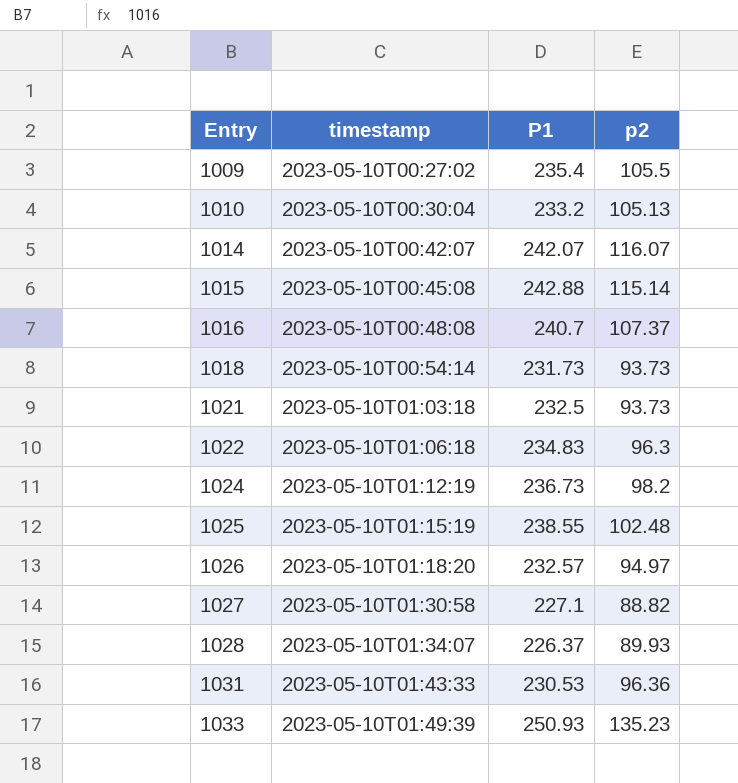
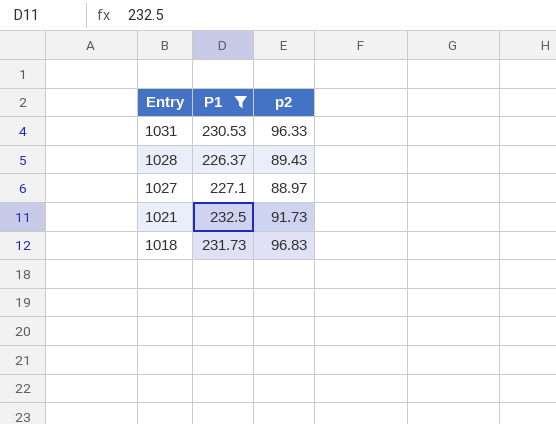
filter: none -> P1 <= 232.5
row order: Entry ascending -> Entry descending
column timestamp | position: 2 -> none
1031 | p2: 96.36 -> 96.33
1028 | p2: 89.93 -> 89.43
1027 | p2: 88.82 -> 88.97
1021 | p2: 93.73 -> 91.73
1018 | p2: 93.73 -> 96.83

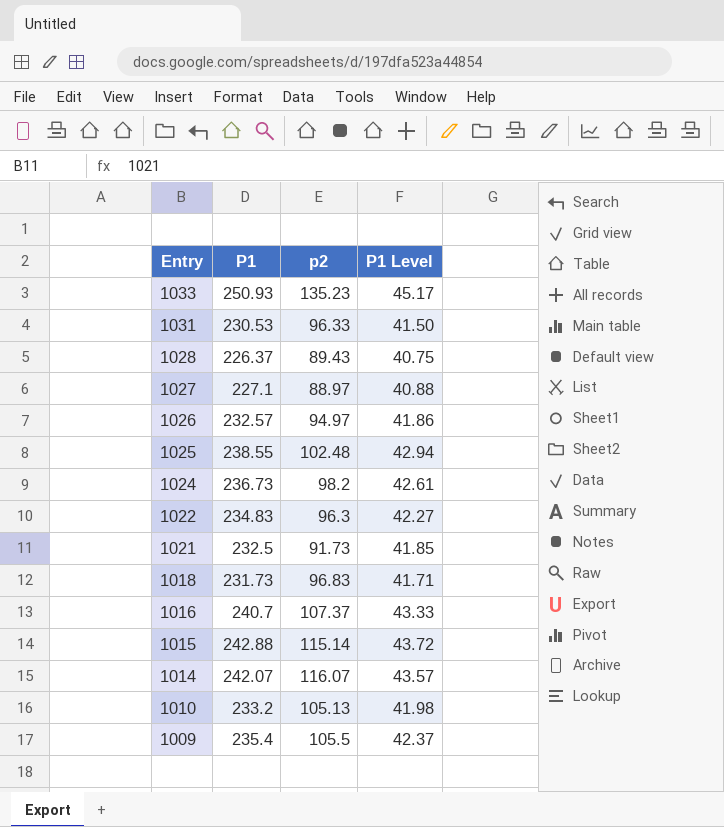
filter: P1 <= 232.5 -> none
column P1 Level | formula: none -> [P1] * 0.18

